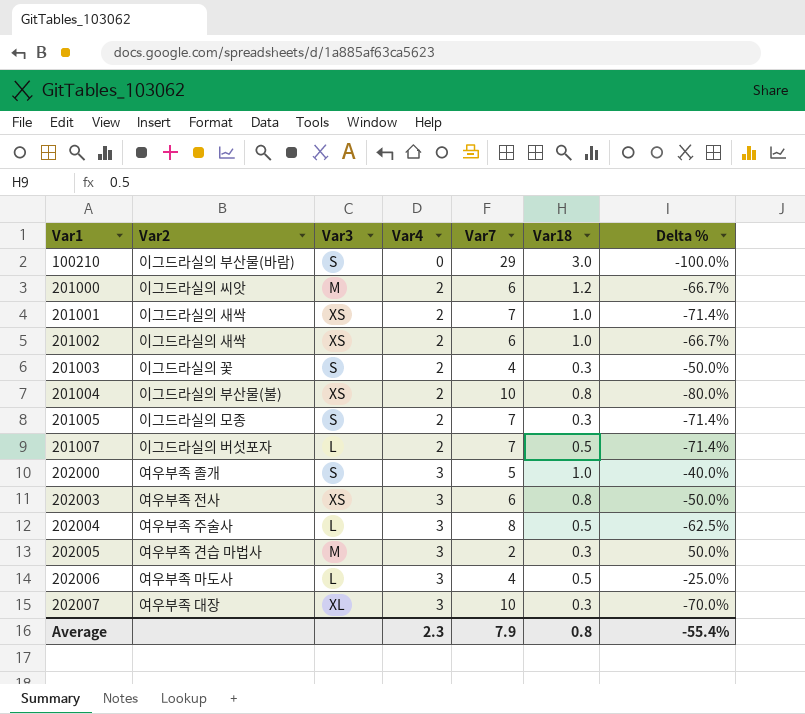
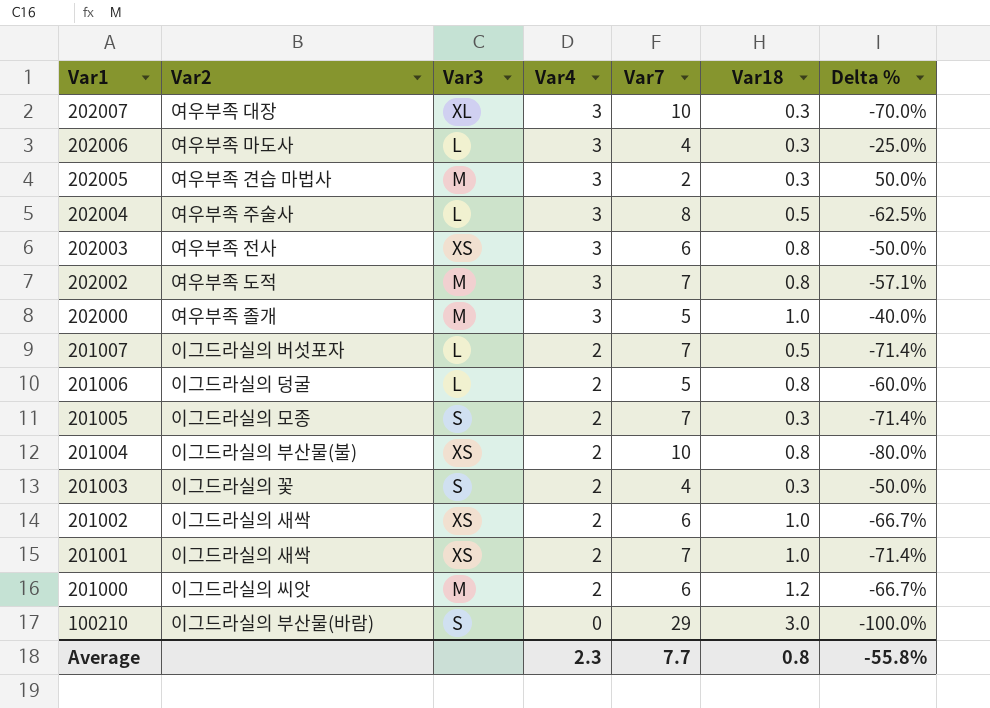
row order: Var1 ascending -> Var1 descending
202006 | Var18: 0.5 -> 0.3
row 202002: none -> 여우부족 도적 | M | 3 | 7 | 0.8 | -57.1%
202000 | Var3: S -> M
row 201006: none -> 이그드라실의 덩굴 | L | 2 | 5 | 0.8 | -60.0%
Average | Var7: 7.9 -> 7.7
Average | Delta %: -55.4% -> -55.8%

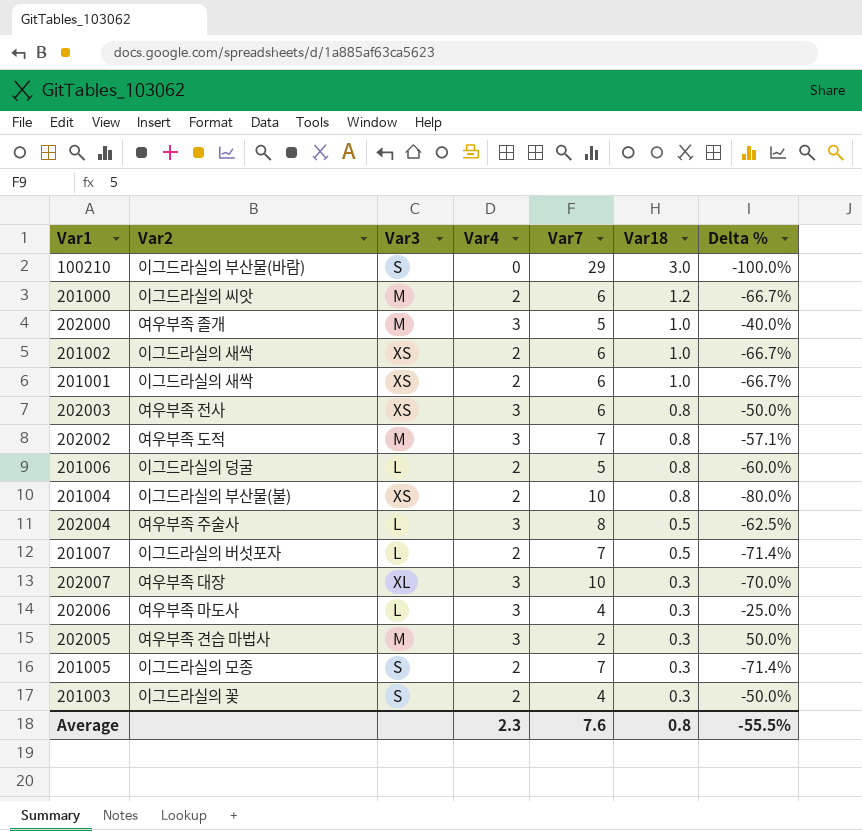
row order: Var1 descending -> Var18 descending
201001 | Var7: 7 -> 6
201001 | Delta %: -71.4% -> -66.7%
Average | Var7: 7.7 -> 7.6
Average | Delta %: -55.8% -> -55.5%

